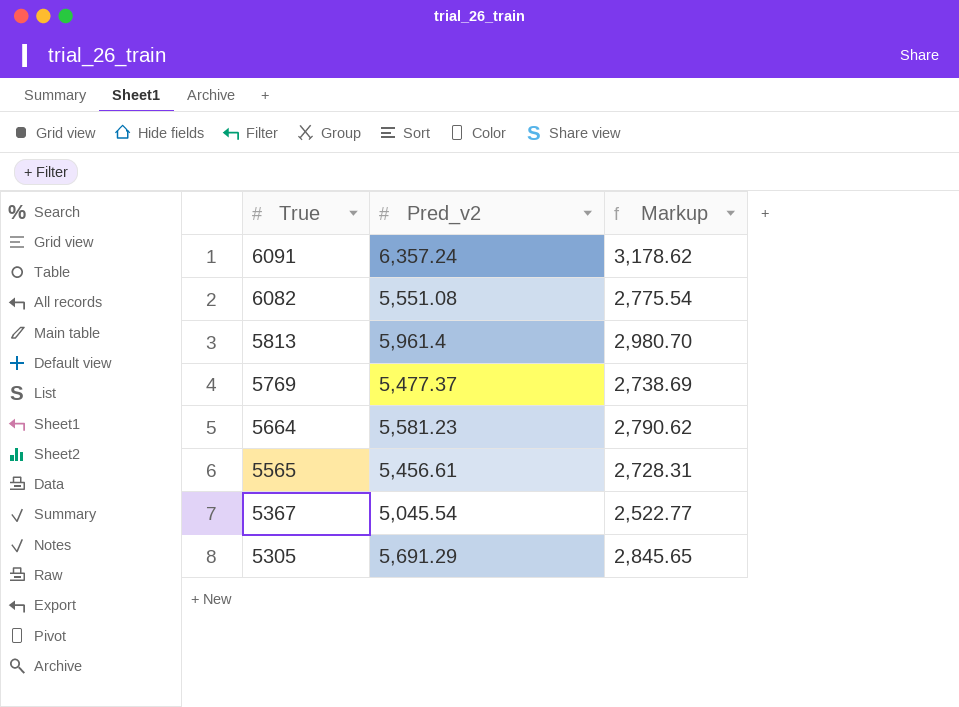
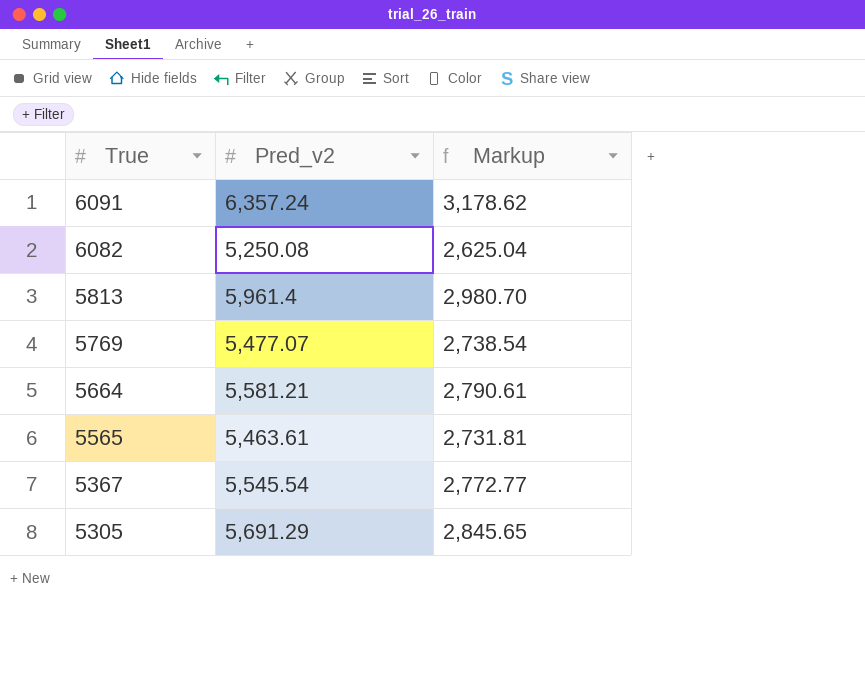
6082 | Pred_v2: 5,551.08 -> 5,250.08
6082 | Markup: 2,775.54 -> 2,625.04
5769 | Pred_v2: 5,477.37 -> 5,477.07
5769 | Markup: 2,738.69 -> 2,738.54
5664 | Pred_v2: 5,581.23 -> 5,581.21
5664 | Markup: 2,790.62 -> 2,790.61
5565 | Pred_v2: 5,456.61 -> 5,463.61
5565 | Markup: 2,728.31 -> 2,731.81
5367 | Pred_v2: 5,045.54 -> 5,545.54
5367 | Markup: 2,522.77 -> 2,772.77

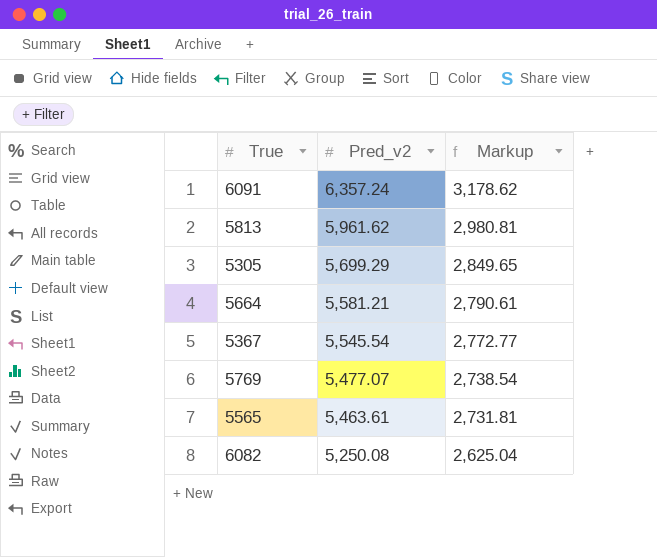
row order: True descending -> Pred_v2 descending
5813 | Pred_v2: 5,961.4 -> 5,961.62
5813 | Markup: 2,980.70 -> 2,980.81
5305 | Pred_v2: 5,691.29 -> 5,699.29
5305 | Markup: 2,845.65 -> 2,849.65

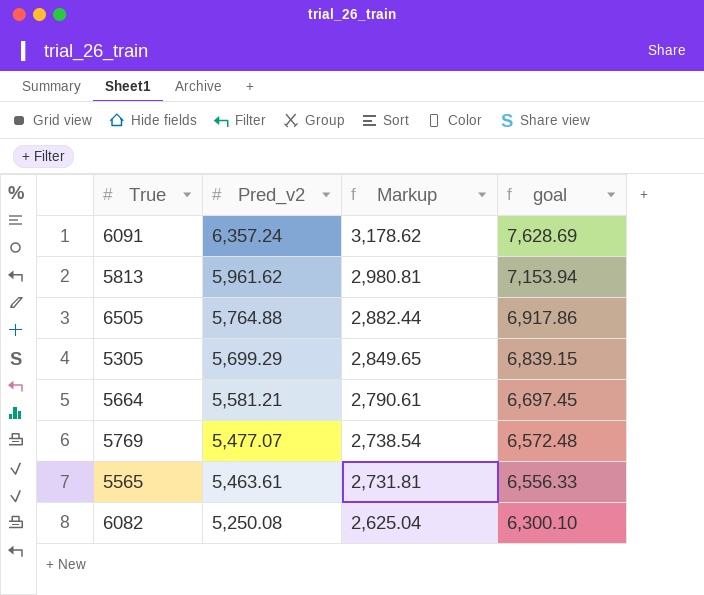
column goal | formula: none -> [Pred_v2] * 1.2
row 5367: 5,545.54 | 2,772.77 -> none
row 6505: none -> 5,764.88 | 2,882.44 | 6,917.86

